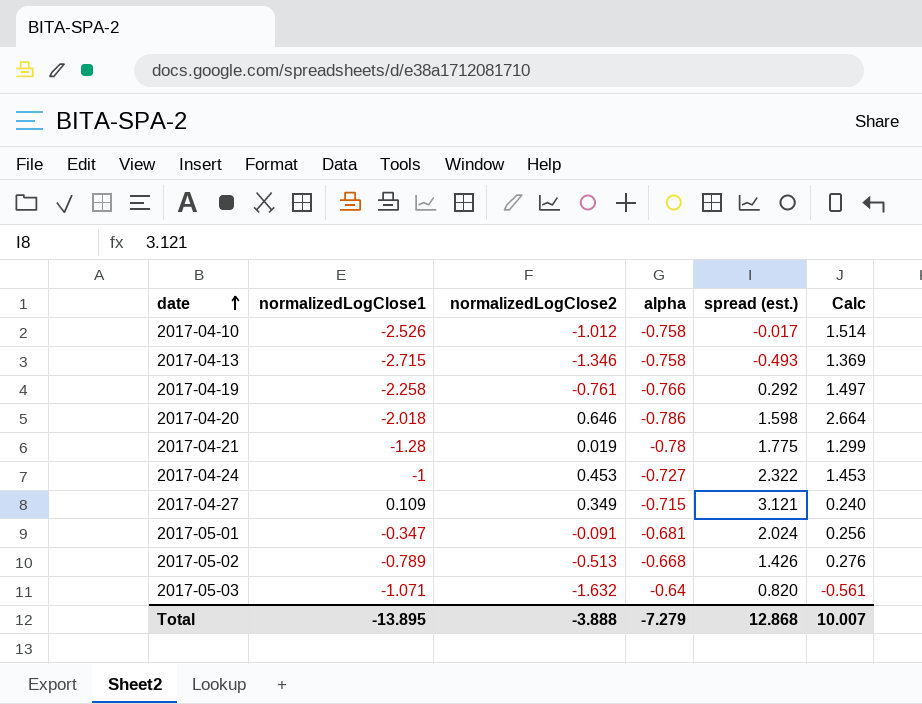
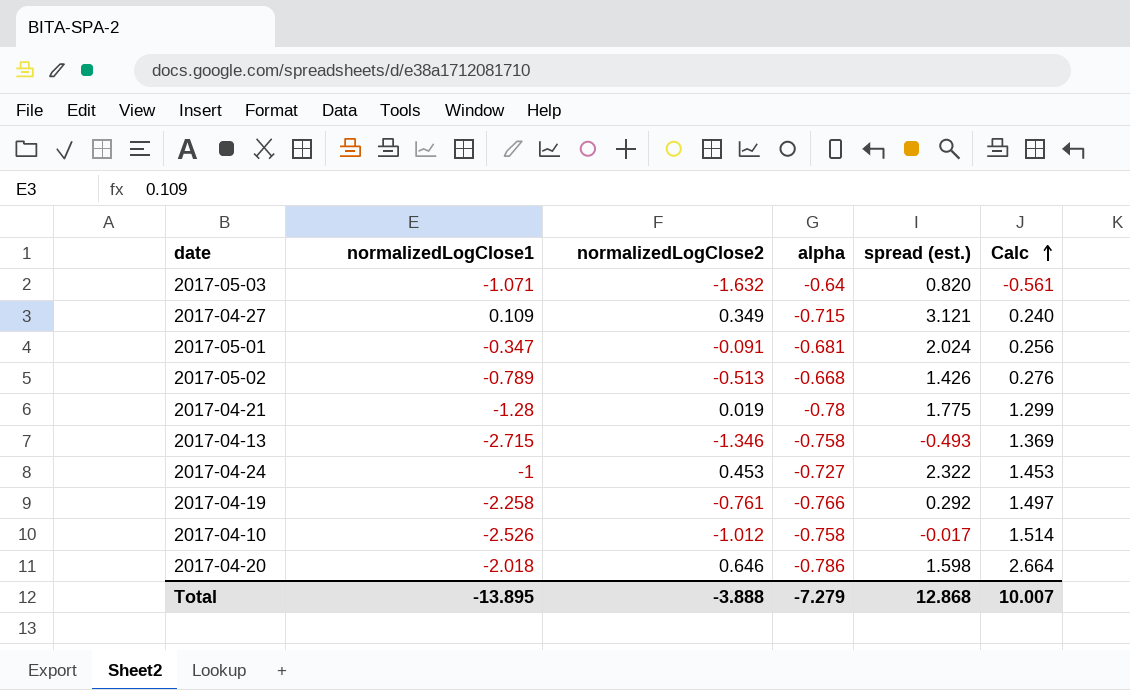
row order: date ascending -> Calc ascending

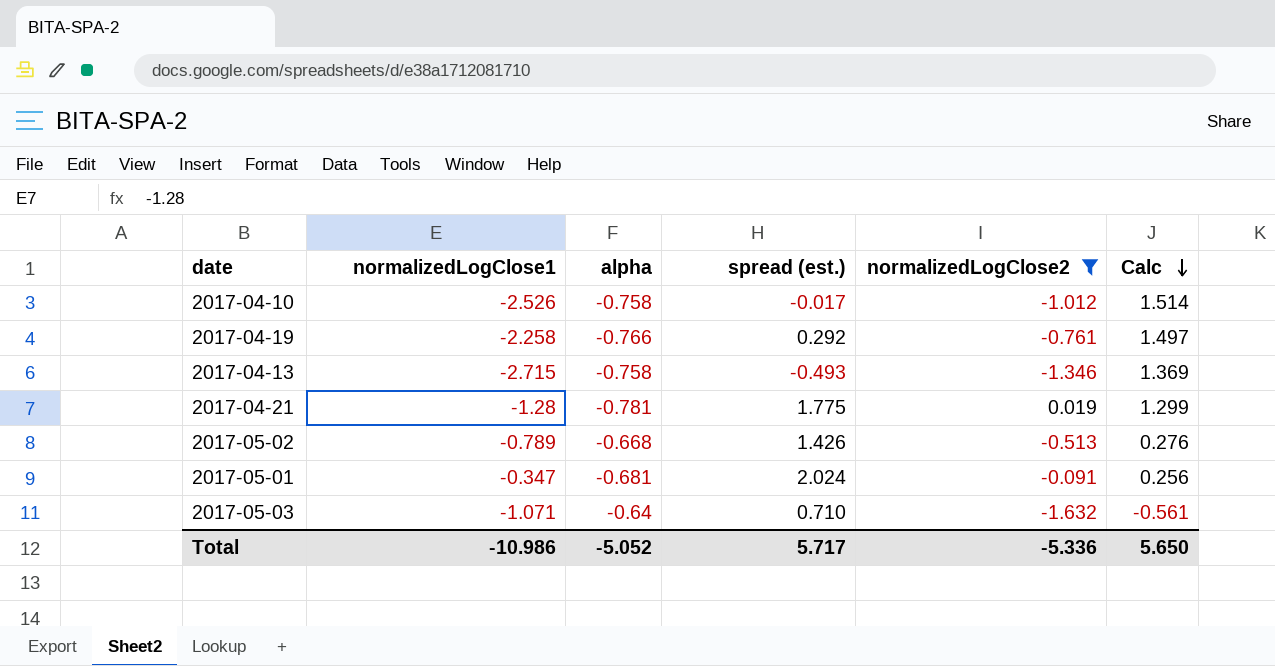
filter: none -> normalizedLogClose2 <= 0.019
row order: Calc ascending -> Calc descending
column normalizedLogClose2 | position: 3 -> 5
2017-04-21 | alpha: -0.78 -> -0.781
2017-05-03 | spread (est.): 0.820 -> 0.710
Total | normalizedLogClose1: -13.895 -> -10.986
Total | alpha: -7.279 -> -5.052
Total | spread (est.): 12.868 -> 5.717
Total | normalizedLogClose2: -3.888 -> -5.336
Total | Calc: 10.007 -> 5.650

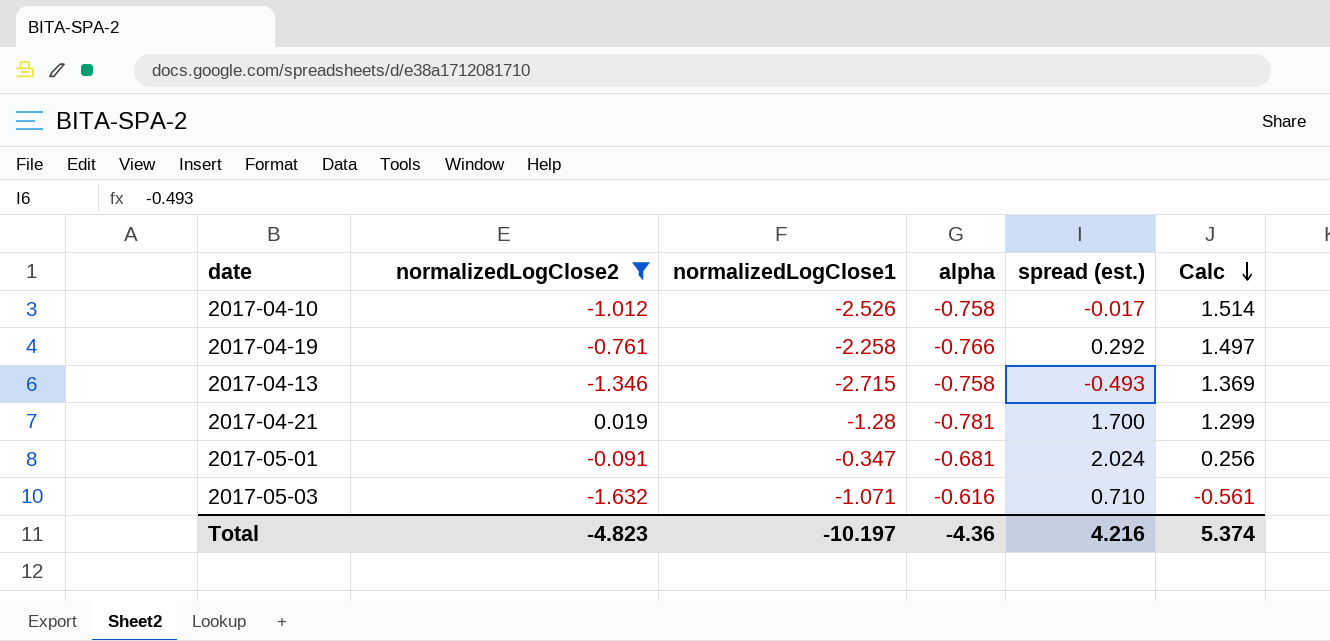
column normalizedLogClose2 | position: 5 -> 2
row 2017-05-02: -0.789 | -0.668 | 1.426 | -0.513 | 0.276 -> none
2017-04-21 | spread (est.): 1.775 -> 1.700
2017-05-03 | alpha: -0.64 -> -0.616
Total | normalizedLogClose2: -5.336 -> -4.823
Total | normalizedLogClose1: -10.986 -> -10.197
Total | alpha: -5.052 -> -4.36
Total | spread (est.): 5.717 -> 4.216
Total | Calc: 5.650 -> 5.374

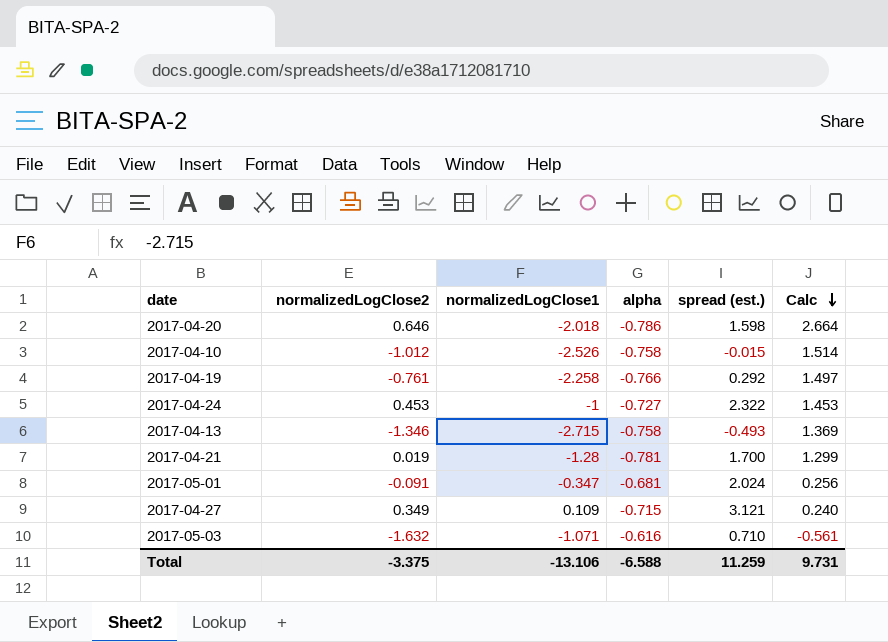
filter: normalizedLogClose2 <= 0.019 -> none
2017-04-10 | spread (est.): -0.017 -> -0.015
Total | normalizedLogClose2: -4.823 -> -3.375
Total | normalizedLogClose1: -10.197 -> -13.106
Total | alpha: -4.36 -> -6.588
Total | spread (est.): 4.216 -> 11.259
Total | Calc: 5.374 -> 9.731

